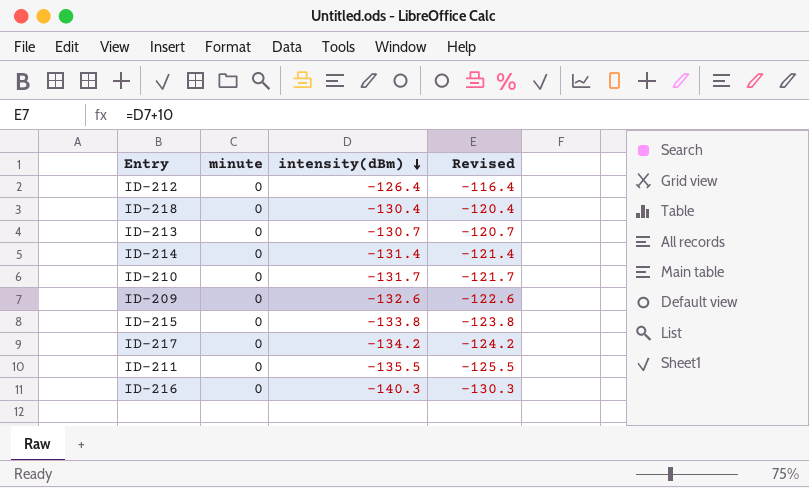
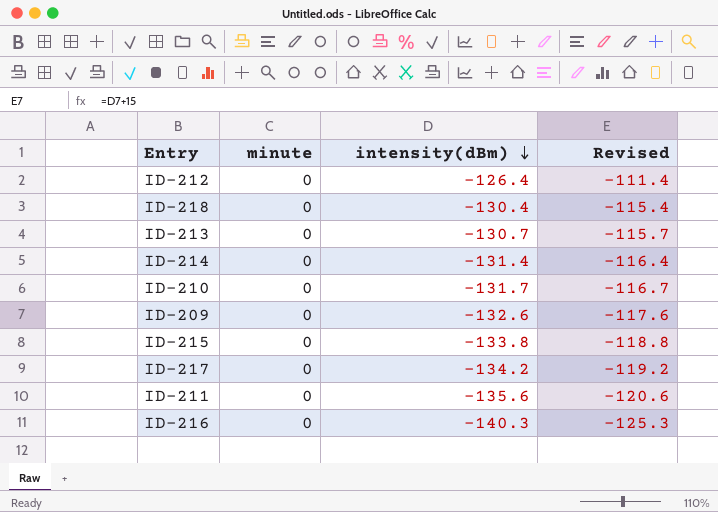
column Revised | formula: [intensity(dBm)] + 10 -> [intensity(dBm)] + 15
ID-211 | intensity(dBm): -135.5 -> -135.6

